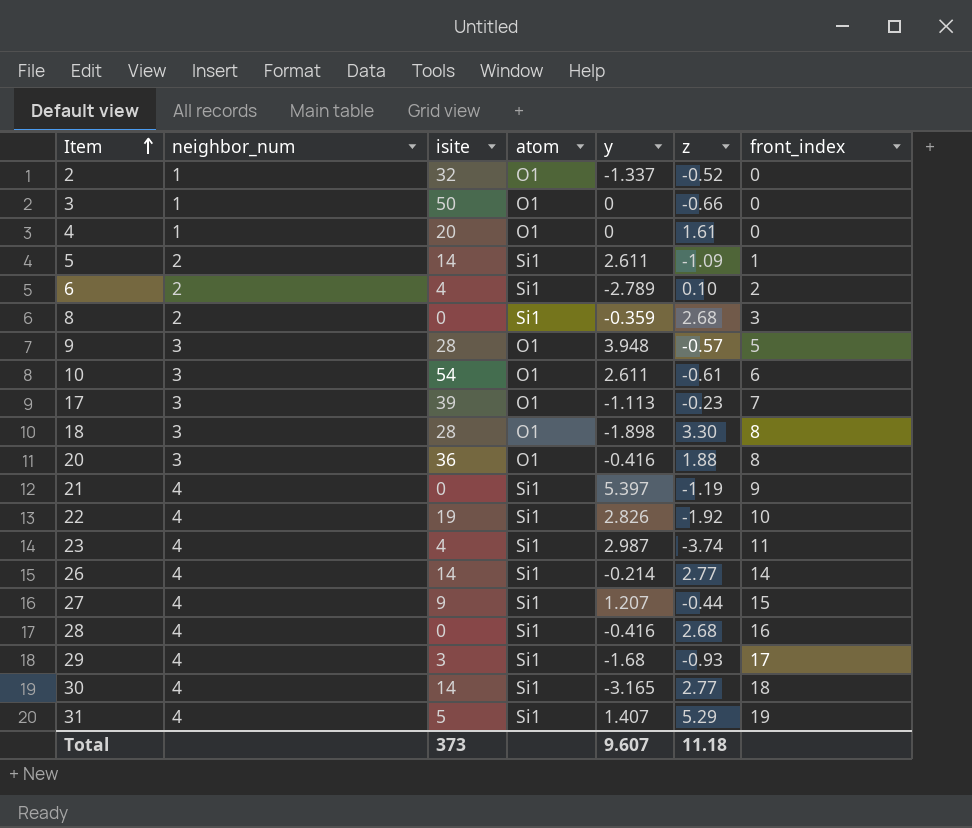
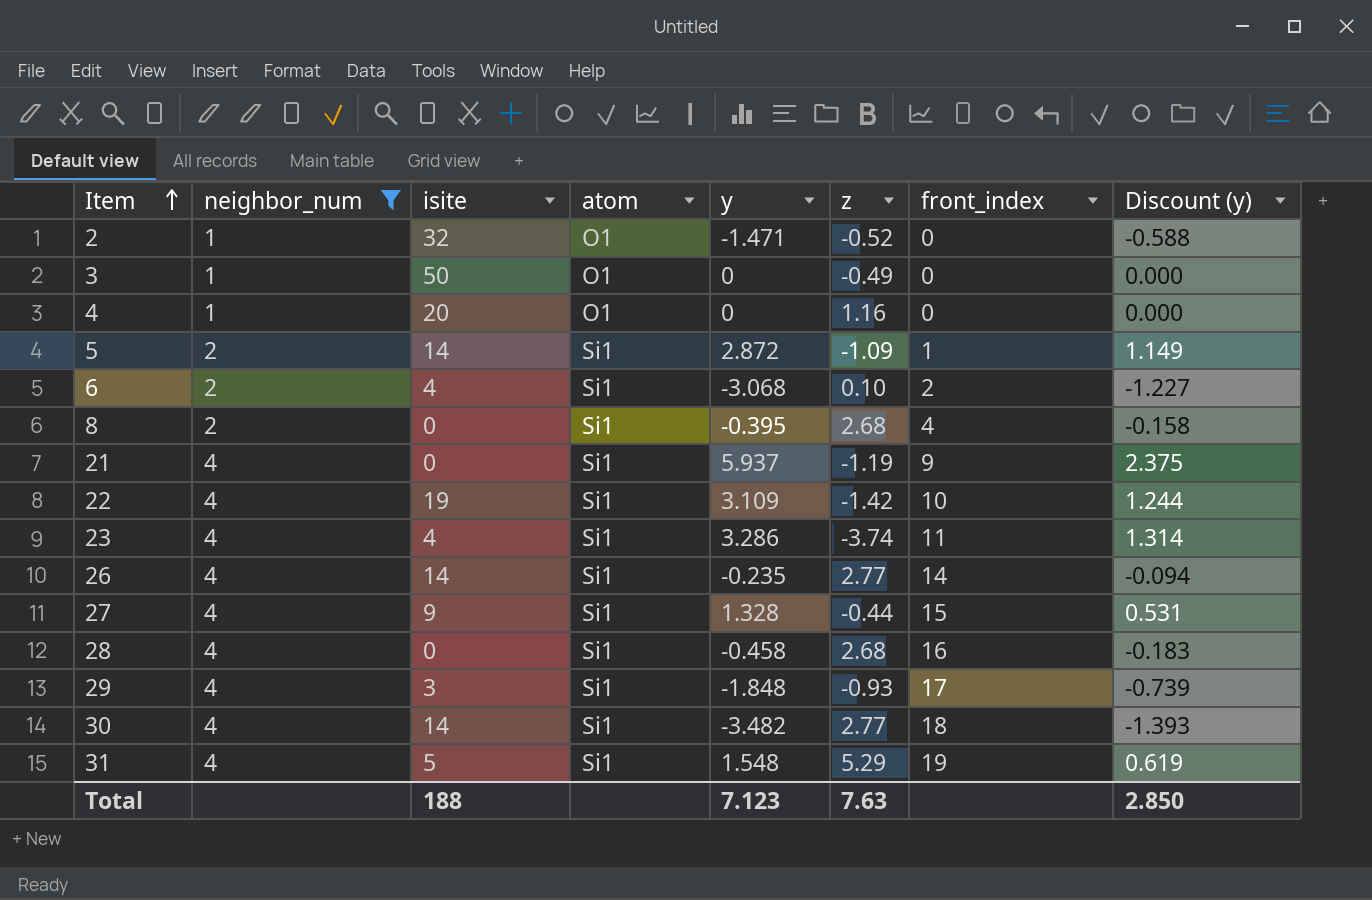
filter: none -> neighbor_num != 3
column Discount (y) | formula: none -> [y] * 0.4
2 | y: -1.337 -> -1.471
3 | z: -0.66 -> -0.49
4 | z: 1.61 -> 1.16
5 | y: 2.611 -> 2.872
6 | y: -2.789 -> -3.068
8 | y: -0.359 -> -0.395
8 | front_index: 3 -> 4
21 | y: 5.397 -> 5.937
22 | y: 2.826 -> 3.109
22 | z: -1.92 -> -1.42
23 | y: 2.987 -> 3.286
26 | y: -0.214 -> -0.235
27 | y: 1.207 -> 1.328
28 | y: -0.416 -> -0.458
29 | y: -1.68 -> -1.848
30 | y: -3.165 -> -3.482
31 | y: 1.407 -> 1.548
Total | isite: 373 -> 188
Total | y: 9.607 -> 7.123
Total | z: 11.18 -> 7.63

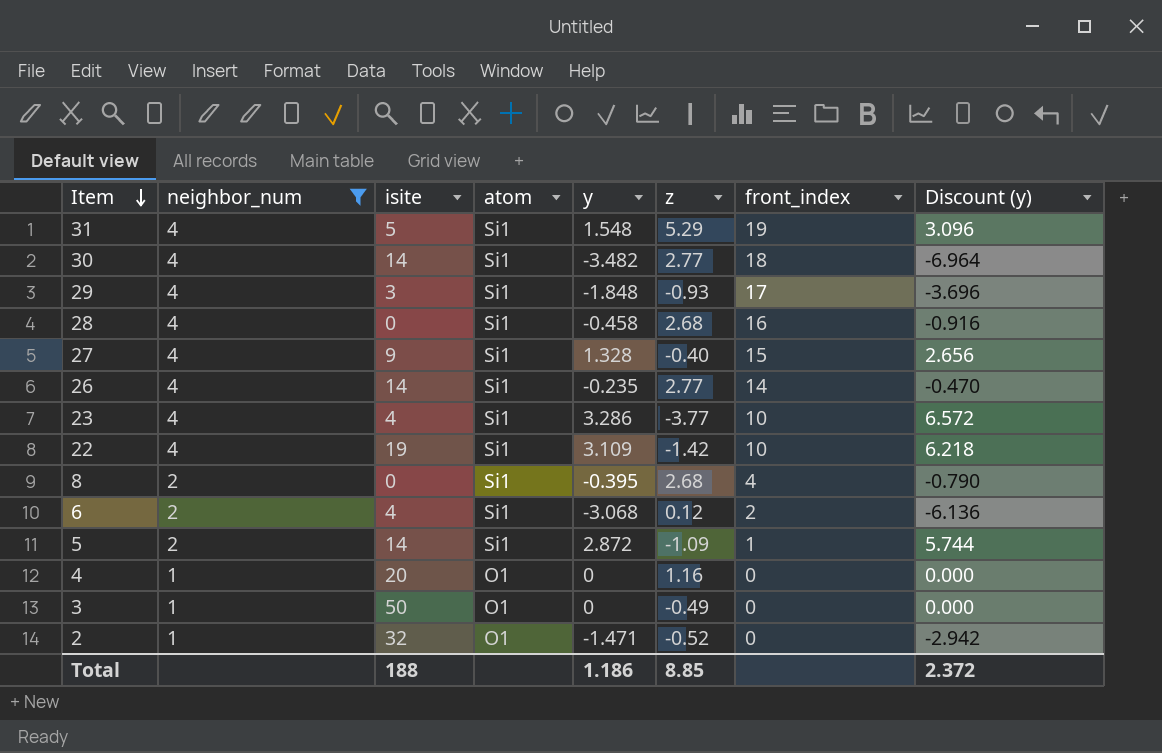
row order: Item ascending -> Item descending
column Discount (y) | formula: [y] * 0.4 -> [y] * 2
row 21: 4 | 0 | Si1 | 5.937 | -1.19 | 9 | 2.375 -> none
27 | z: -0.44 -> -0.40
23 | z: -3.74 -> -3.77
23 | front_index: 11 -> 10
6 | z: 0.10 -> 0.12
Total | y: 7.123 -> 1.186
Total | z: 7.63 -> 8.85
Total | Discount (y): 2.850 -> 2.372

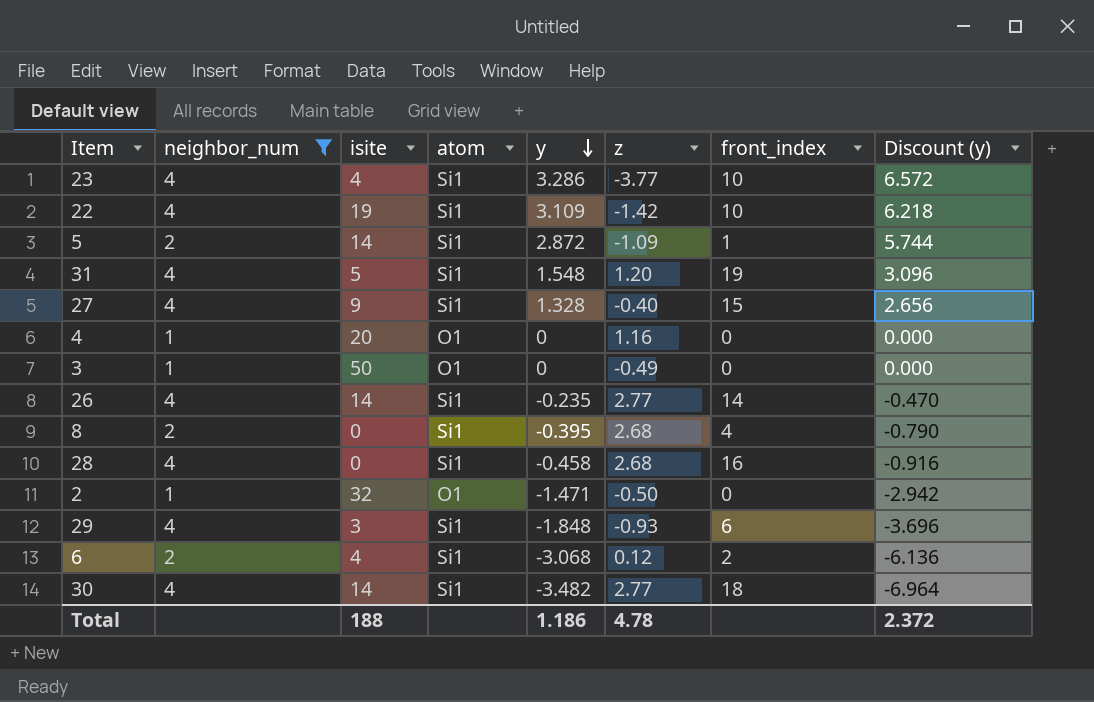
row order: Item descending -> y descending
31 | z: 5.29 -> 1.20
2 | z: -0.52 -> -0.50
29 | front_index: 17 -> 6
Total | z: 8.85 -> 4.78

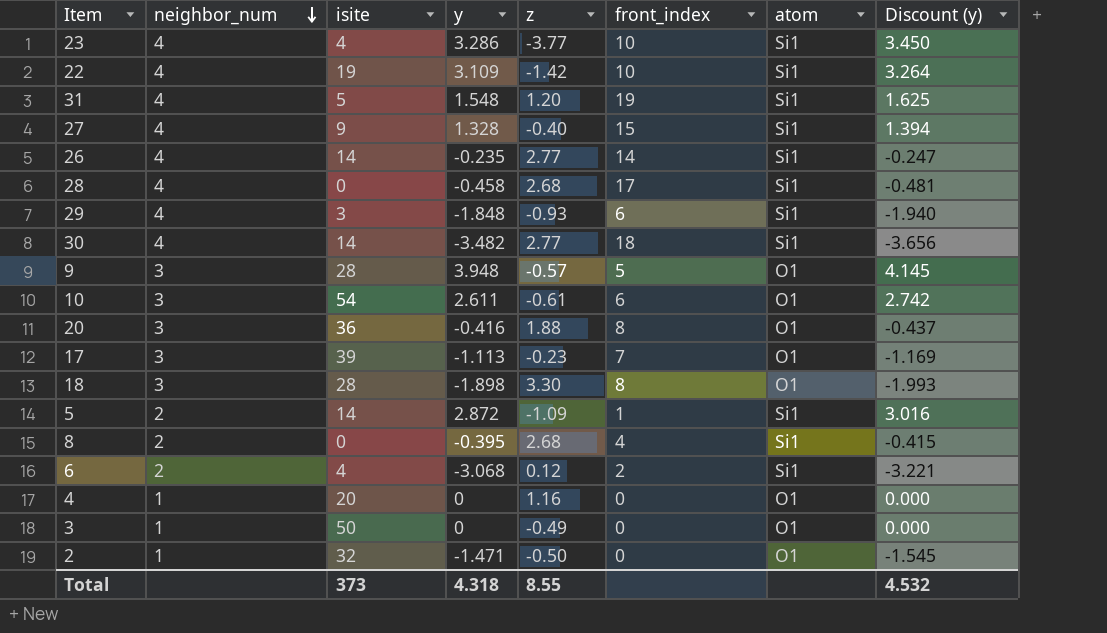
filter: neighbor_num != 3 -> none
row order: y descending -> neighbor_num descending
column atom | position: 4 -> 7
column Discount (y) | formula: [y] * 2 -> [y] * 1.05
28 | front_index: 16 -> 17
Total | isite: 188 -> 373
Total | y: 1.186 -> 4.318
Total | z: 4.78 -> 8.55
Total | Discount (y): 2.372 -> 4.532

